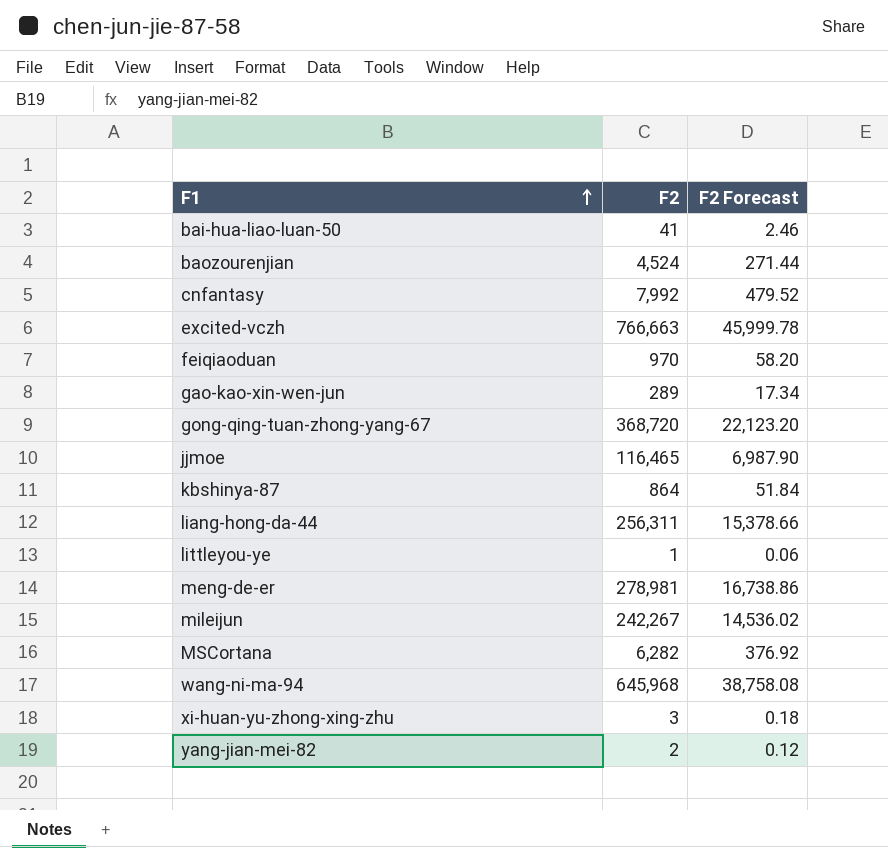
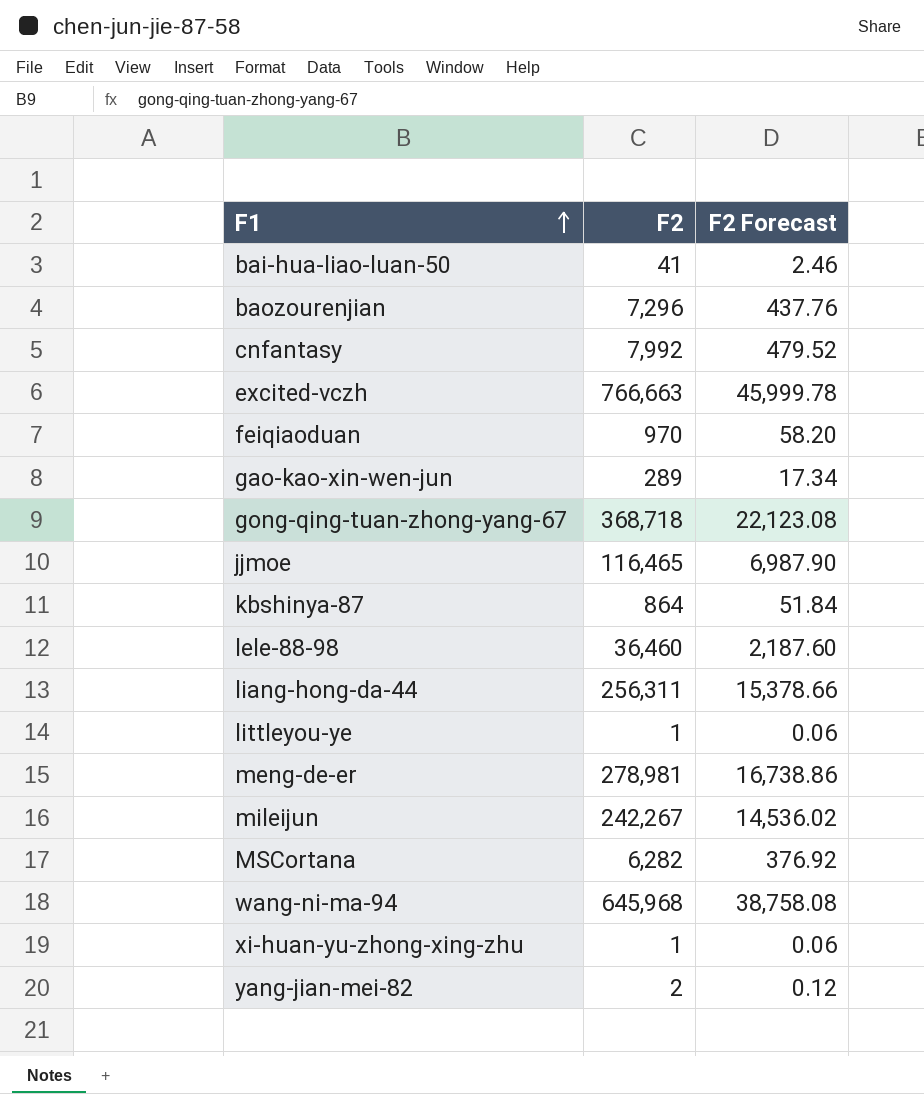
baozourenjian | F2: 4,524 -> 7,296
baozourenjian | F2 Forecast: 271.44 -> 437.76
gong-qing-tuan-zhong-yang-67 | F2: 368,720 -> 368,718
gong-qing-tuan-zhong-yang-67 | F2 Forecast: 22,123.20 -> 22,123.08
row lele-88-98: none -> 36,460 | 2,187.60
xi-huan-yu-zhong-xing-zhu | F2: 3 -> 1
xi-huan-yu-zhong-xing-zhu | F2 Forecast: 0.18 -> 0.06

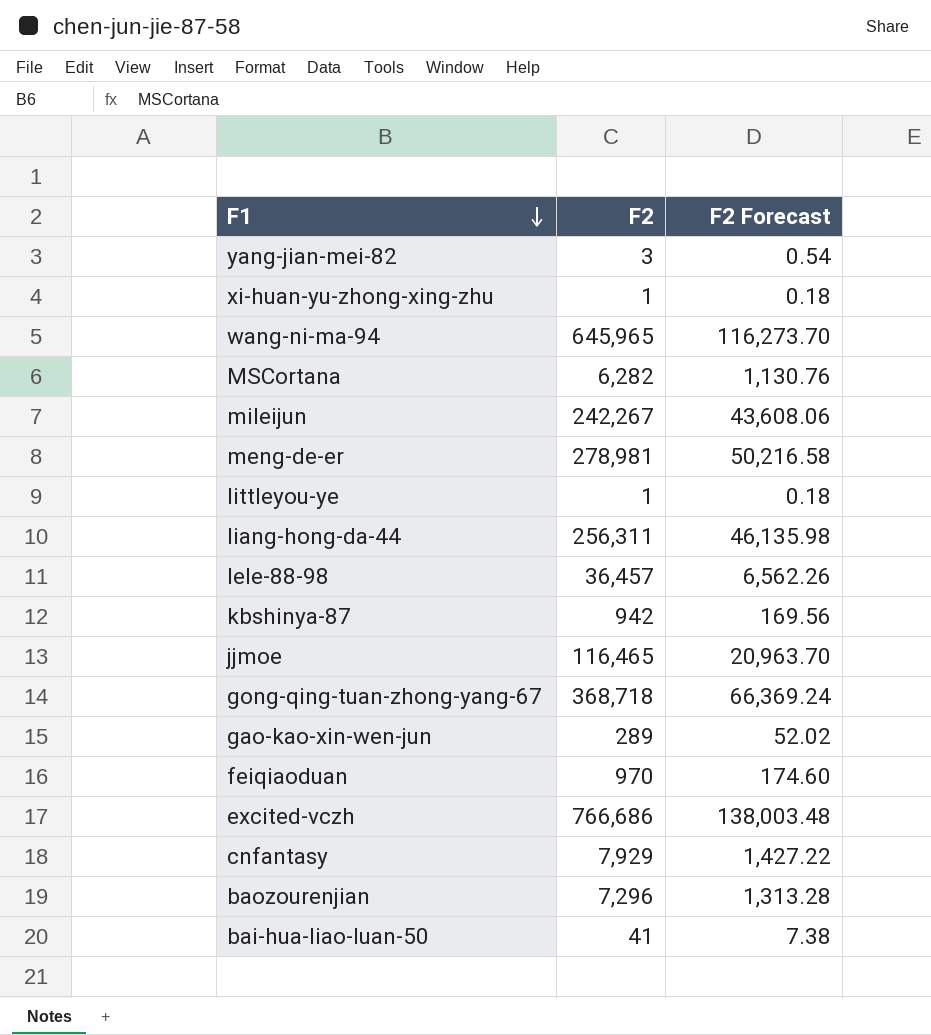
row order: F1 ascending -> F1 descending
column F2 Forecast | formula: [F2] * 0.06 -> [F2] * 0.18
yang-jian-mei-82 | F2: 2 -> 3
wang-ni-ma-94 | F2: 645,968 -> 645,965
lele-88-98 | F2: 36,460 -> 36,457
kbshinya-87 | F2: 864 -> 942
excited-vczh | F2: 766,663 -> 766,686
cnfantasy | F2: 7,992 -> 7,929

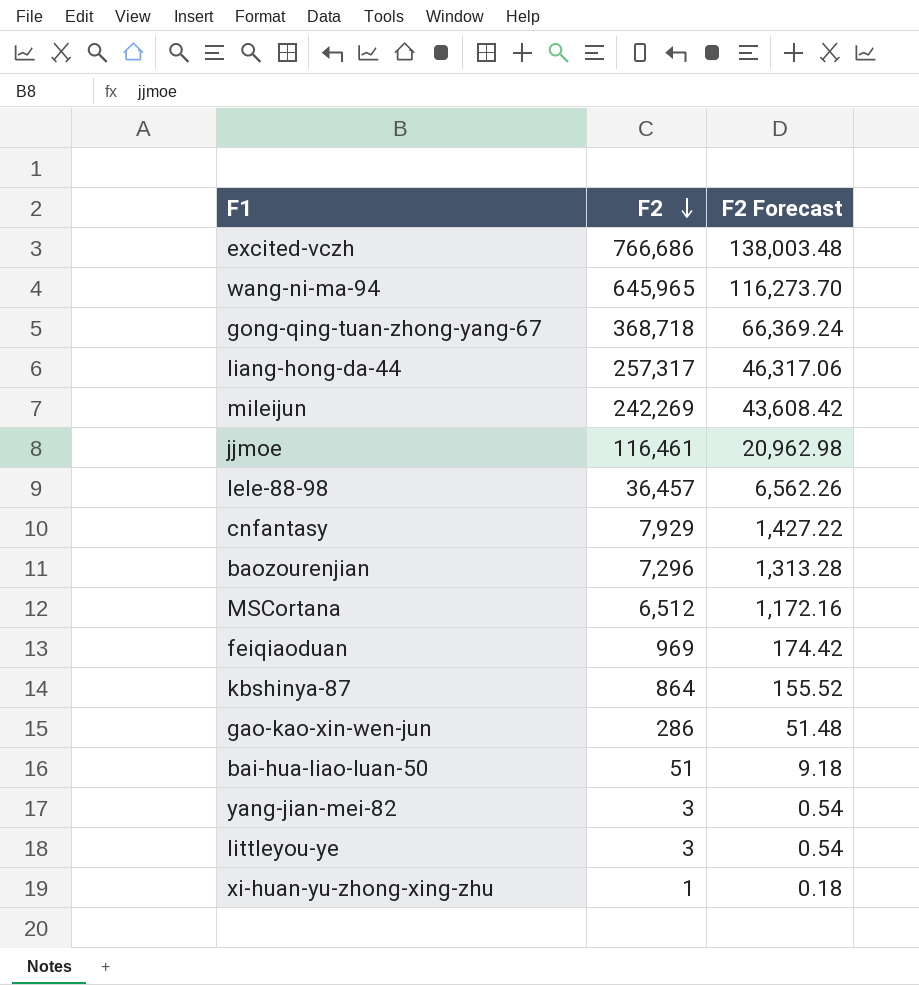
row order: F1 descending -> F2 descending
row meng-de-er: 278,981 | 50,216.58 -> none
liang-hong-da-44 | F2: 256,311 -> 257,317
liang-hong-da-44 | F2 Forecast: 46,135.98 -> 46,317.06
mileijun | F2: 242,267 -> 242,269
mileijun | F2 Forecast: 43,608.06 -> 43,608.42
jjmoe | F2: 116,465 -> 116,461
jjmoe | F2 Forecast: 20,963.70 -> 20,962.98
MSCortana | F2: 6,282 -> 6,512
MSCortana | F2 Forecast: 1,130.76 -> 1,172.16
feiqiaoduan | F2: 970 -> 969
feiqiaoduan | F2 Forecast: 174.60 -> 174.42
kbshinya-87 | F2: 942 -> 864
kbshinya-87 | F2 Forecast: 169.56 -> 155.52
gao-kao-xin-wen-jun | F2: 289 -> 286
gao-kao-xin-wen-jun | F2 Forecast: 52.02 -> 51.48
bai-hua-liao-luan-50 | F2: 41 -> 51
bai-hua-liao-luan-50 | F2 Forecast: 7.38 -> 9.18
littleyou-ye | F2: 1 -> 3
littleyou-ye | F2 Forecast: 0.18 -> 0.54

